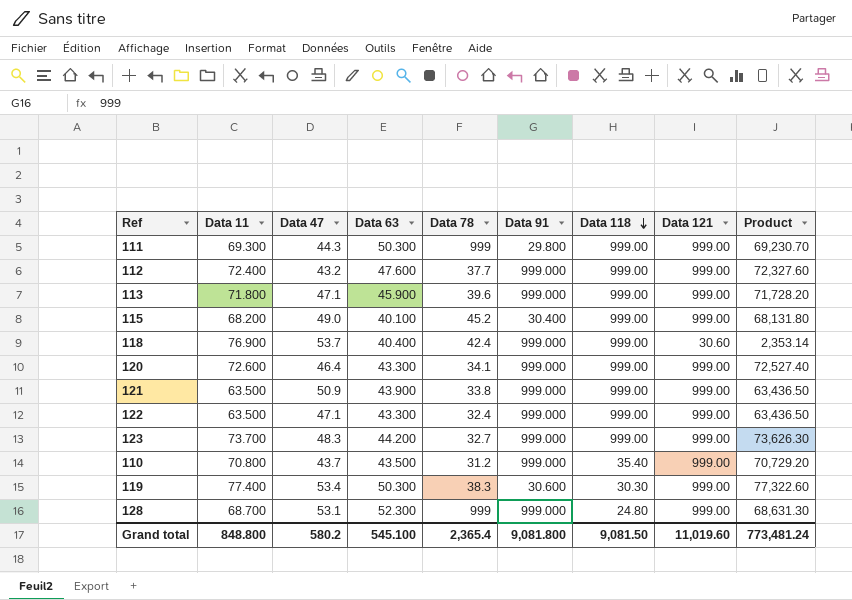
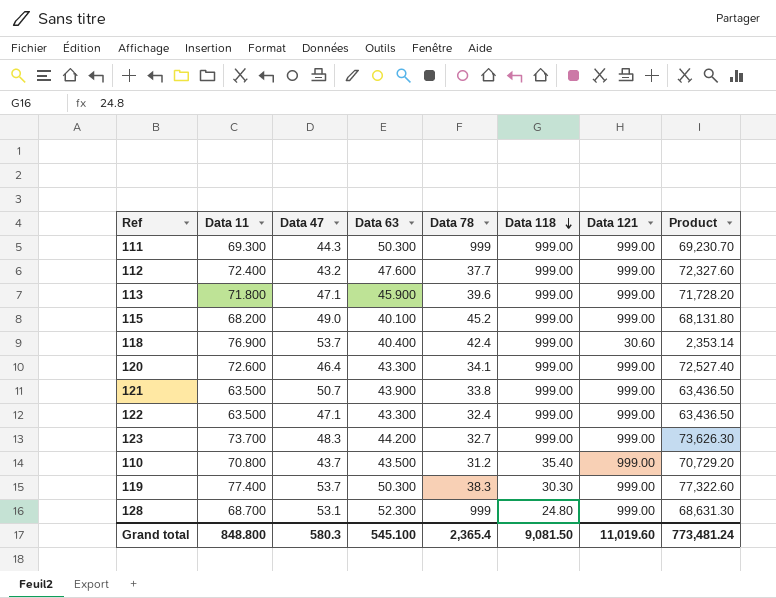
column Data 91 | position: 6 -> none
121 | Data 47: 50.9 -> 50.7
119 | Data 47: 53.4 -> 53.7
Grand total | Data 47: 580.2 -> 580.3

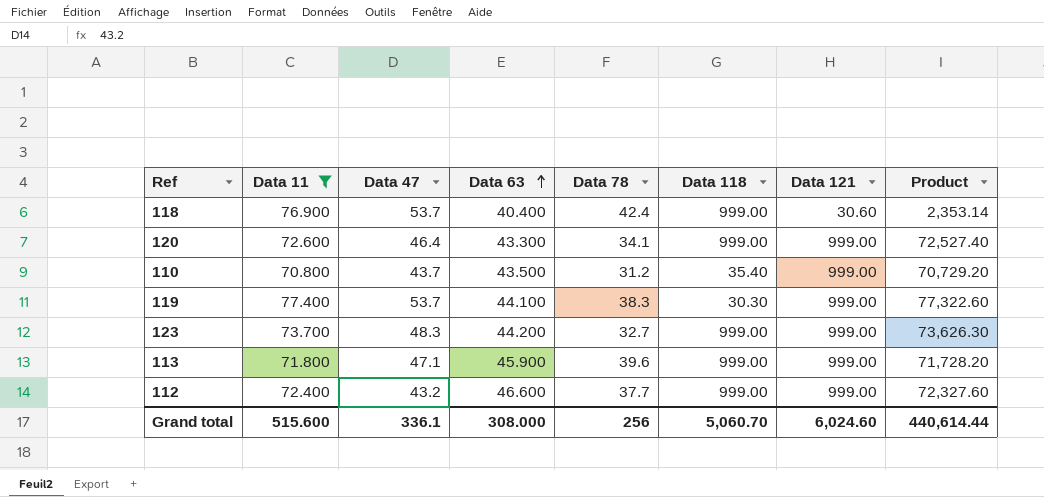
filter: none -> Data 11 >= 70.800
row order: Data 118 descending -> Data 63 ascending
119 | Data 63: 50.300 -> 44.100
112 | Data 63: 47.600 -> 46.600
Grand total | Data 11: 848.800 -> 515.600
Grand total | Data 47: 580.3 -> 336.1
Grand total | Data 63: 545.100 -> 308.000
Grand total | Data 78: 2,365.4 -> 256
Grand total | Data 118: 9,081.50 -> 5,060.70
Grand total | Data 121: 11,019.60 -> 6,024.60
Grand total | Product: 773,481.24 -> 440,614.44

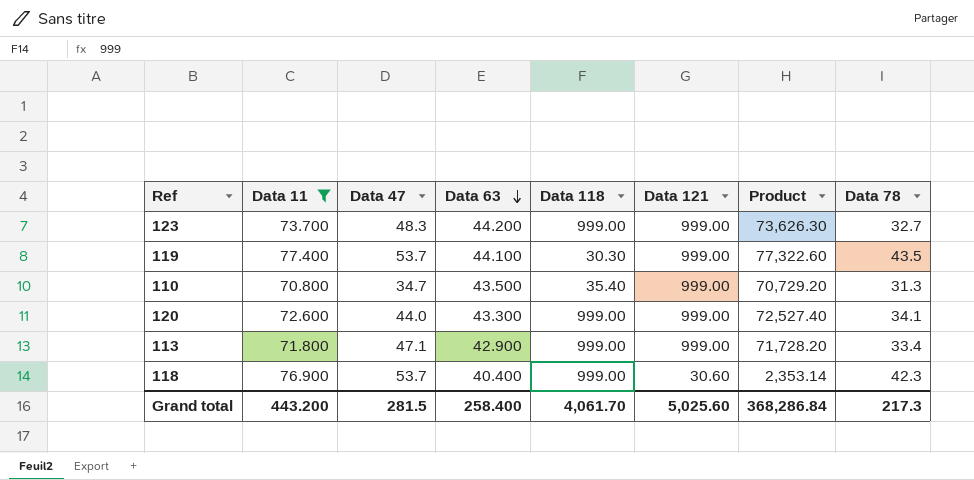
row order: Data 63 ascending -> Data 63 descending
column Data 78 | position: 5 -> 8
row 112: 72.400 | 43.2 | 46.600 | 37.7 | 999.00 | 999.00 | 72,327.60 -> none
119 | Data 78: 38.3 -> 43.5
110 | Data 47: 43.7 -> 34.7
110 | Data 78: 31.2 -> 31.3
120 | Data 47: 46.4 -> 44.0
113 | Data 63: 45.900 -> 42.900
113 | Data 78: 39.6 -> 33.4
118 | Data 78: 42.4 -> 42.3
Grand total | Data 11: 515.600 -> 443.200
Grand total | Data 47: 336.1 -> 281.5
Grand total | Data 63: 308.000 -> 258.400
Grand total | Data 118: 5,060.70 -> 4,061.70
Grand total | Data 121: 6,024.60 -> 5,025.60
Grand total | Product: 440,614.44 -> 368,286.84
Grand total | Data 78: 256 -> 217.3

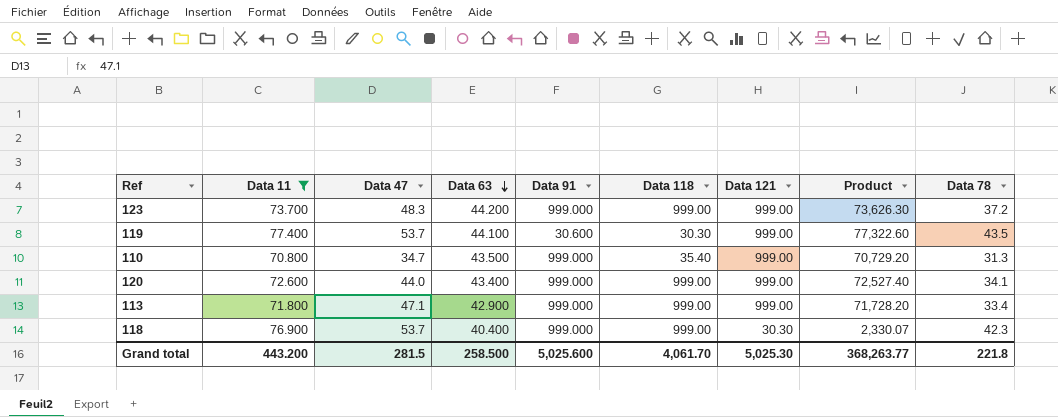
column Data 91 | position: none -> 5
123 | Data 78: 32.7 -> 37.2
120 | Data 63: 43.300 -> 43.400
118 | Data 121: 30.60 -> 30.30
118 | Product: 2,353.14 -> 2,330.07
Grand total | Data 63: 258.400 -> 258.500
Grand total | Data 121: 5,025.60 -> 5,025.30
Grand total | Product: 368,286.84 -> 368,263.77
Grand total | Data 78: 217.3 -> 221.8

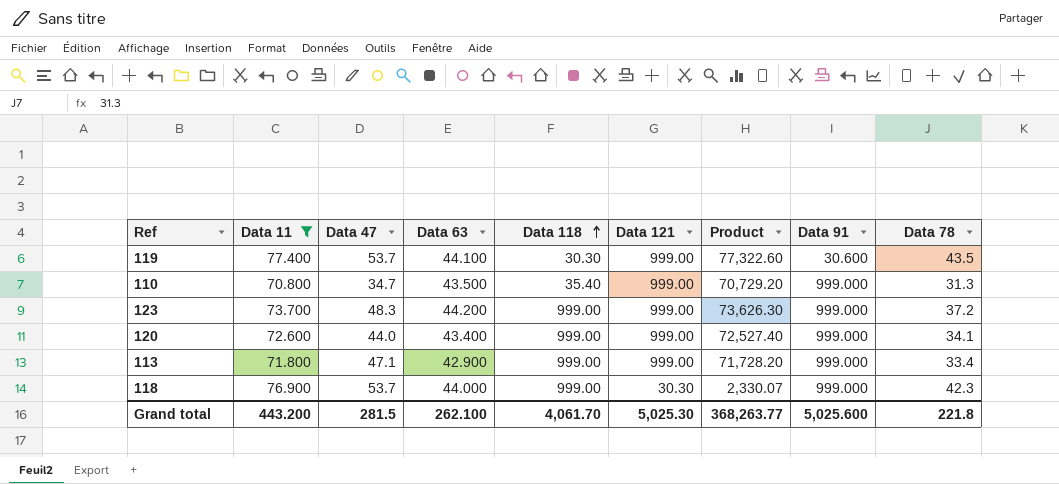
row order: Data 63 descending -> Data 118 ascending
column Data 91 | position: 5 -> 8
118 | Data 63: 40.400 -> 44.000
Grand total | Data 63: 258.500 -> 262.100

